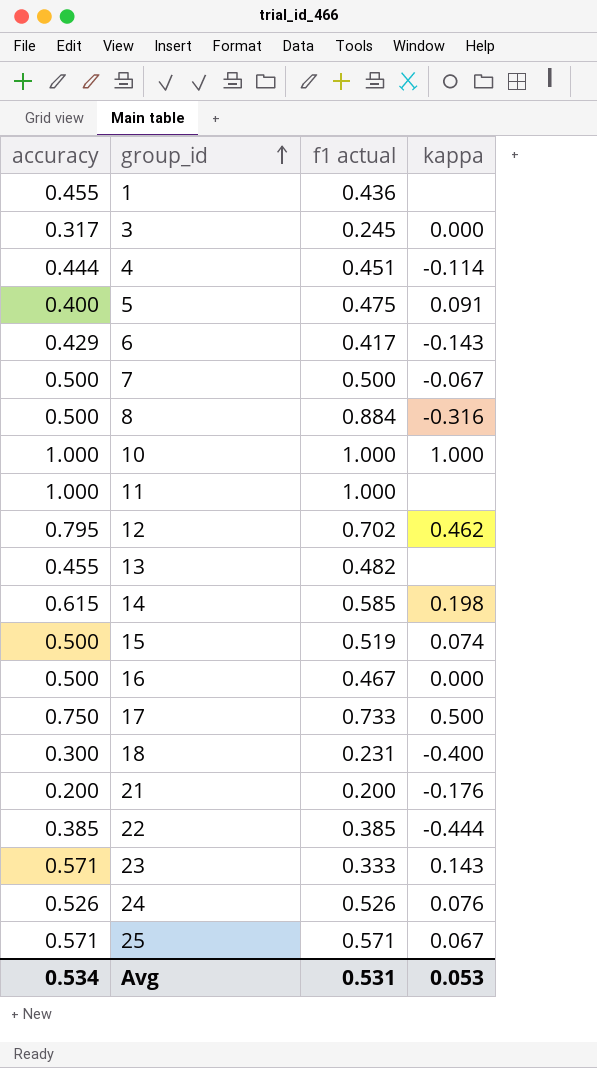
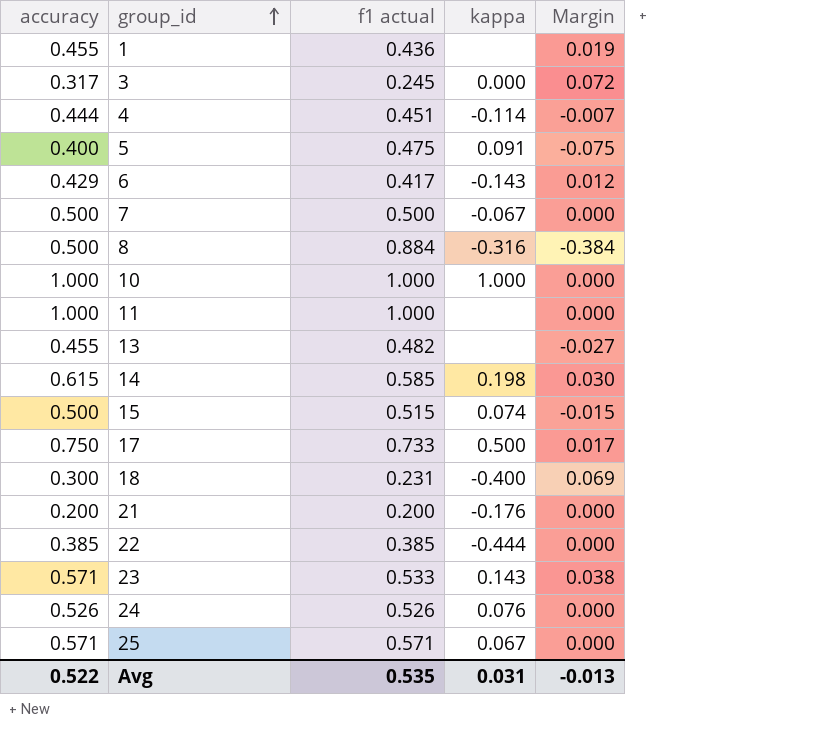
column Margin | formula: none -> [accuracy] - [f1 actual]
row 12: 0.795 | 0.702 | 0.462 -> none
row 16: 0.500 | 0.467 | 0.000 -> none
15 | f1 actual: 0.519 -> 0.515
23 | f1 actual: 0.333 -> 0.533
Avg | accuracy: 0.534 -> 0.522
Avg | f1 actual: 0.531 -> 0.535
Avg | kappa: 0.053 -> 0.031

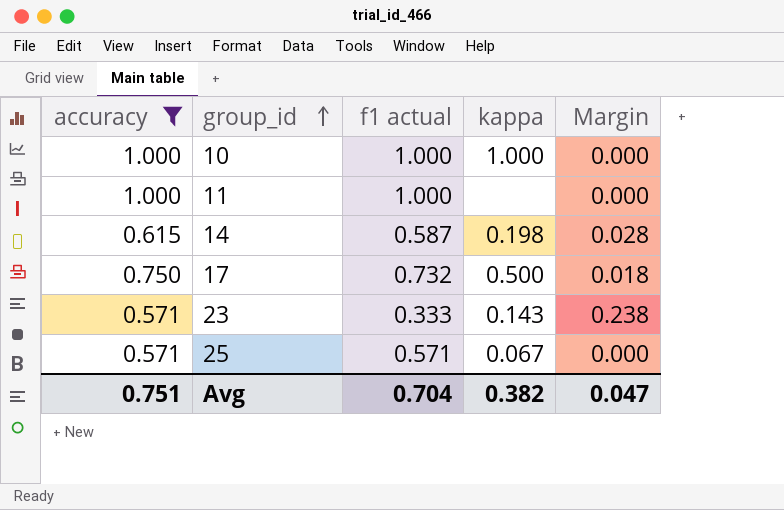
filter: none -> accuracy >= 0.571
14 | f1 actual: 0.585 -> 0.587
14 | Margin: 0.030 -> 0.028
17 | f1 actual: 0.733 -> 0.732
17 | Margin: 0.017 -> 0.018
23 | f1 actual: 0.533 -> 0.333
23 | Margin: 0.038 -> 0.238
Avg | accuracy: 0.522 -> 0.751
Avg | f1 actual: 0.535 -> 0.704
Avg | kappa: 0.031 -> 0.382
Avg | Margin: -0.013 -> 0.047

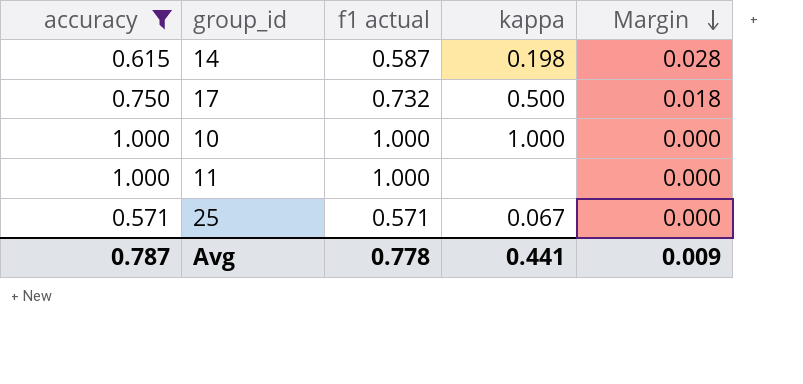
row order: group_id ascending -> Margin descending
row 23: 0.571 | 0.333 | 0.143 | 0.238 -> none
Avg | accuracy: 0.751 -> 0.787
Avg | f1 actual: 0.704 -> 0.778
Avg | kappa: 0.382 -> 0.441
Avg | Margin: 0.047 -> 0.009

